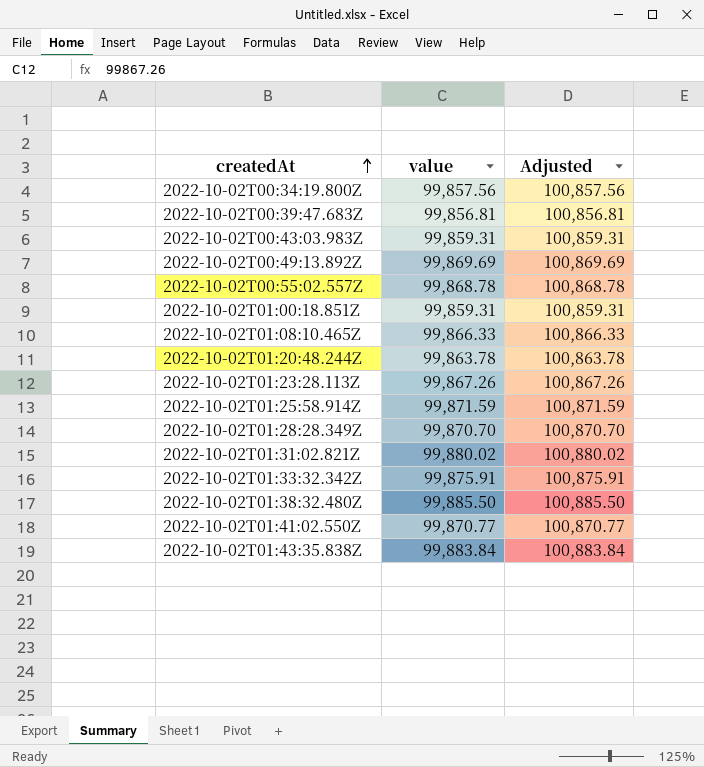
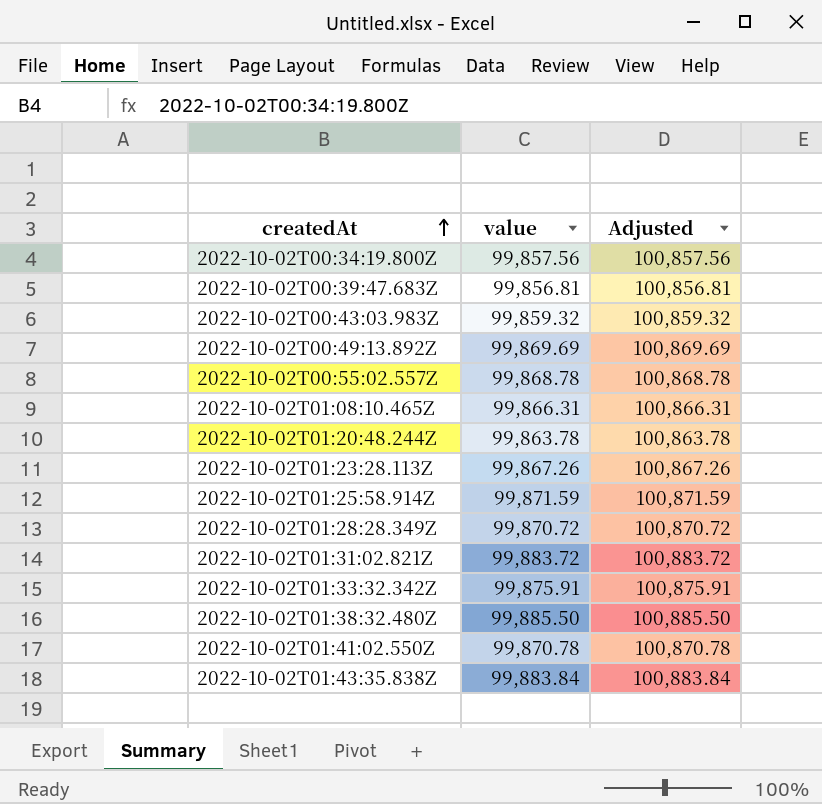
row 2022-10-02T01:00:18.851Z: 99,859.31 | 100,859.31 -> none
2022-10-02T00:43:03.983Z | value: 99,859.31 -> 99,859.32
2022-10-02T00:43:03.983Z | Adjusted: 100,859.31 -> 100,859.32
2022-10-02T01:08:10.465Z | value: 99,866.33 -> 99,866.31
2022-10-02T01:08:10.465Z | Adjusted: 100,866.33 -> 100,866.31
2022-10-02T01:28:28.349Z | value: 99,870.70 -> 99,870.72
2022-10-02T01:28:28.349Z | Adjusted: 100,870.70 -> 100,870.72
2022-10-02T01:31:02.821Z | value: 99,880.02 -> 99,883.72
2022-10-02T01:31:02.821Z | Adjusted: 100,880.02 -> 100,883.72
2022-10-02T01:41:02.550Z | value: 99,870.77 -> 99,870.78
2022-10-02T01:41:02.550Z | Adjusted: 100,870.77 -> 100,870.78

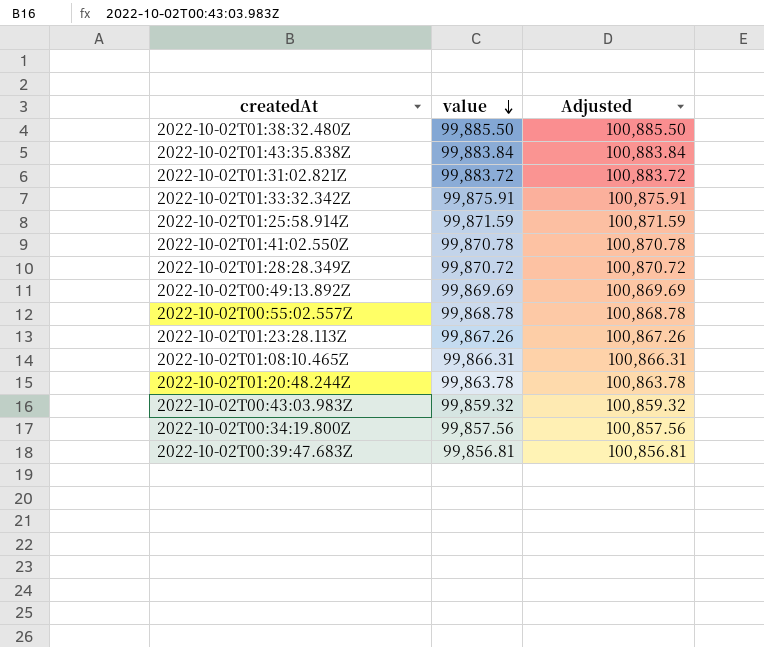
row order: createdAt ascending -> value descending

